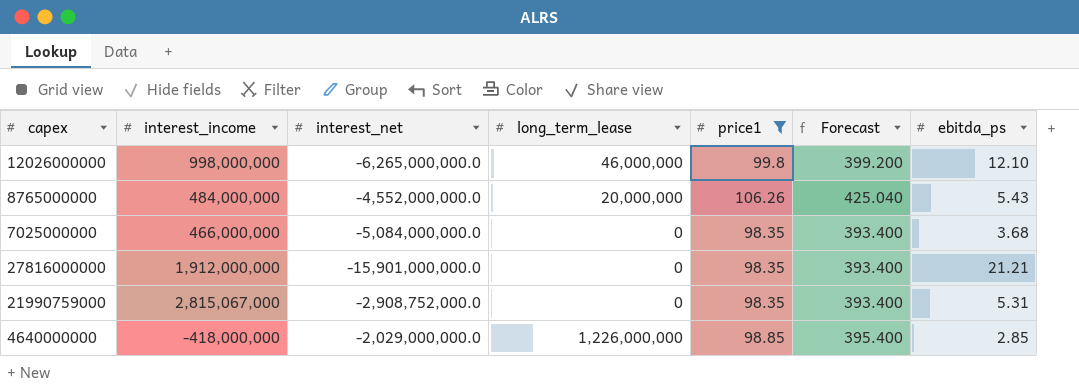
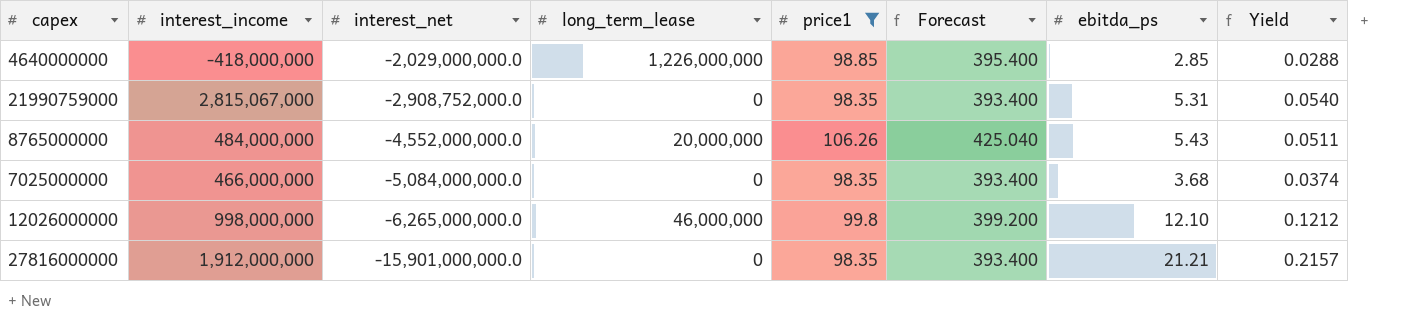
row order: none -> interest_net descending
column Yield | formula: none -> [ebitda_ps] / [price1]

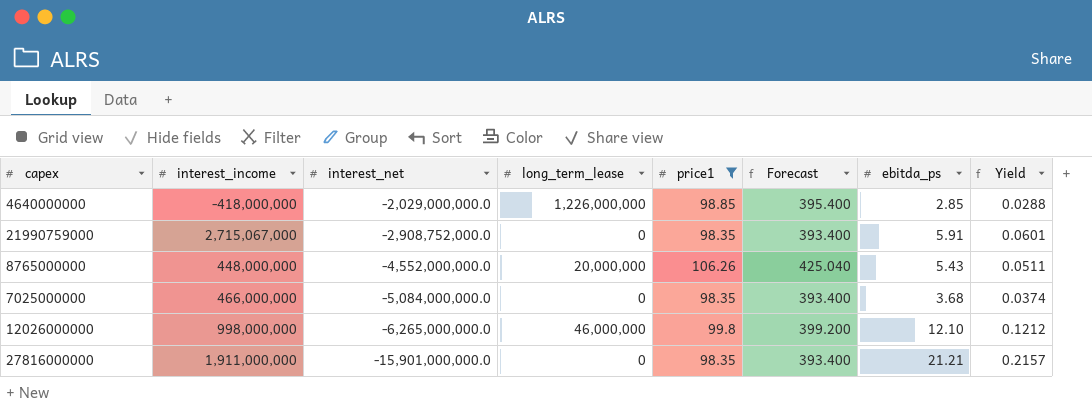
21990759000 | interest_income: 2,815,067,000 -> 2,715,067,000
21990759000 | ebitda_ps: 5.31 -> 5.91
21990759000 | Yield: 0.0540 -> 0.0601
8765000000 | interest_income: 484,000,000 -> 448,000,000
27816000000 | interest_income: 1,912,000,000 -> 1,911,000,000

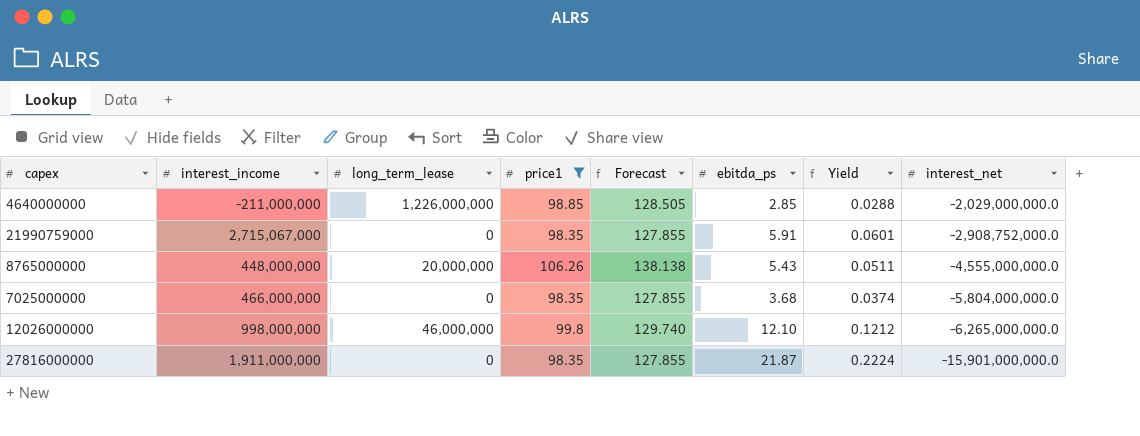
column Forecast | formula: [price1] * 4 -> [price1] * 1.3
column interest_net | position: 3 -> 8
4640000000 | interest_income: -418,000,000 -> -211,000,000
8765000000 | interest_net: -4,552,000,000.0 -> -4,555,000,000.0
7025000000 | interest_net: -5,084,000,000.0 -> -5,804,000,000.0
27816000000 | ebitda_ps: 21.21 -> 21.87
27816000000 | Yield: 0.2157 -> 0.2224

